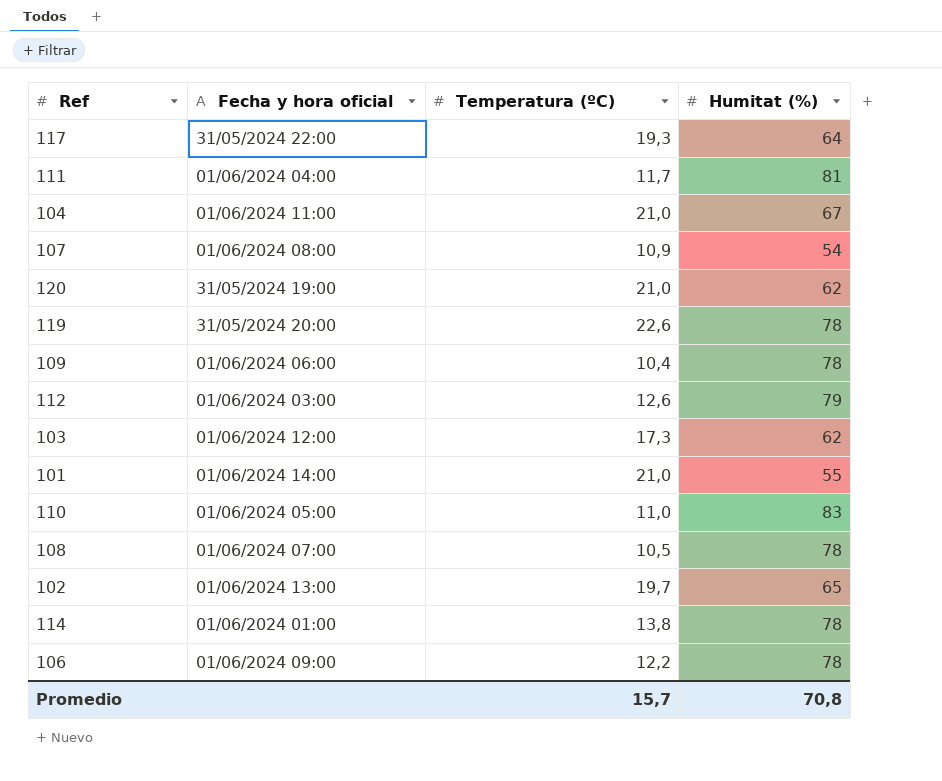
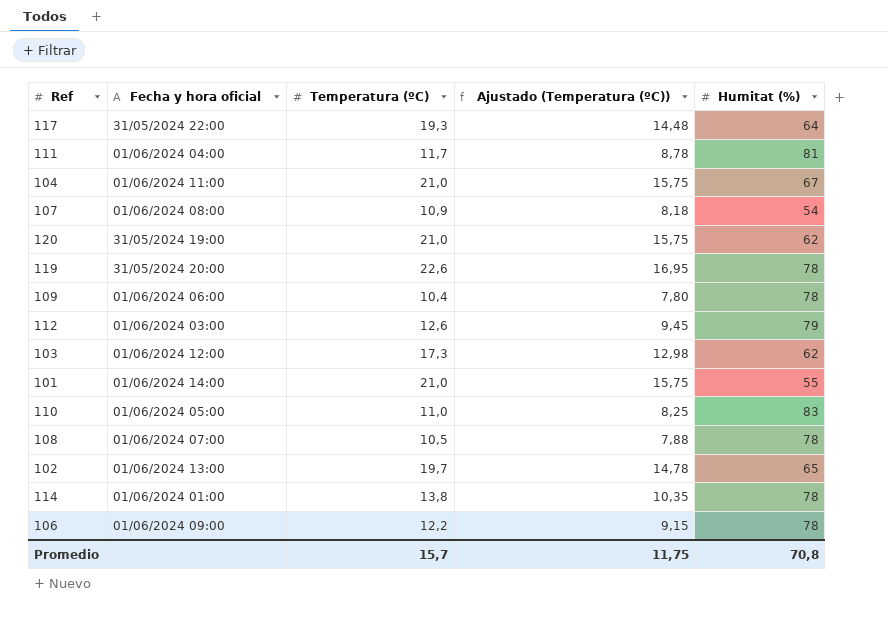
column Ajustado (Temperatura (ºC)) | formula: none -> [Temperatura (ºC)] * 0,75

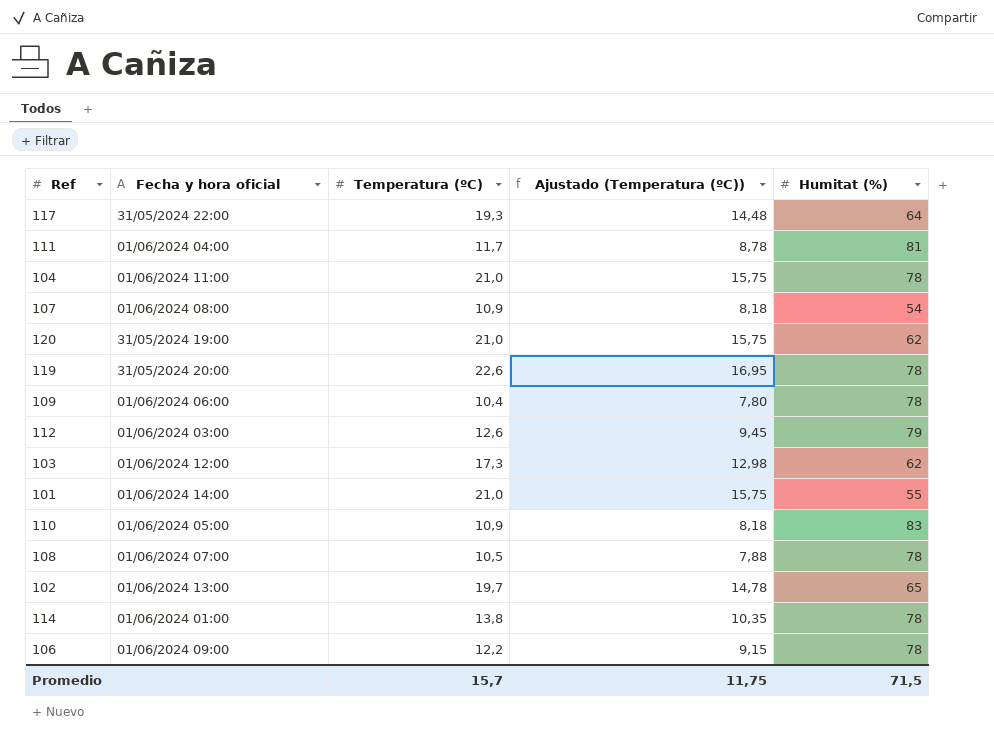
104 | Humitat (%): 67 -> 78
110 | Temperatura (ºC): 11,0 -> 10,9
110 | Ajustado (Temperatura (ºC)): 8,25 -> 8,18
Promedio | Humitat (%): 70,8 -> 71,5

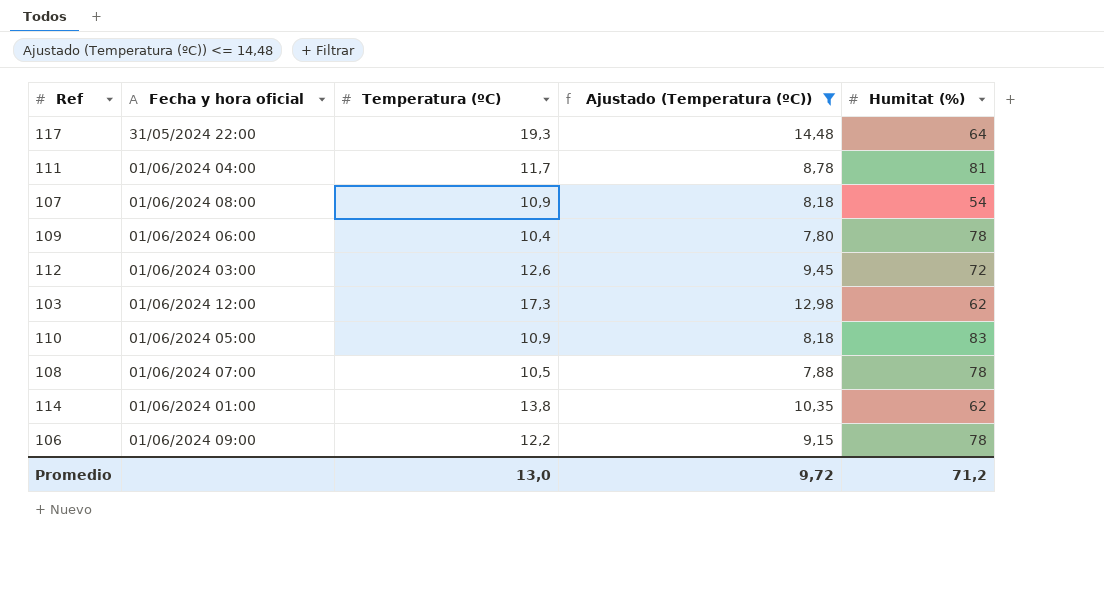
filter: none -> Ajustado (Temperatura (ºC)) <= 14,48
112 | Humitat (%): 79 -> 72
114 | Humitat (%): 78 -> 62
Promedio | Temperatura (ºC): 15,7 -> 13,0
Promedio | Ajustado (Temperatura (ºC)): 11,75 -> 9,72
Promedio | Humitat (%): 71,5 -> 71,2

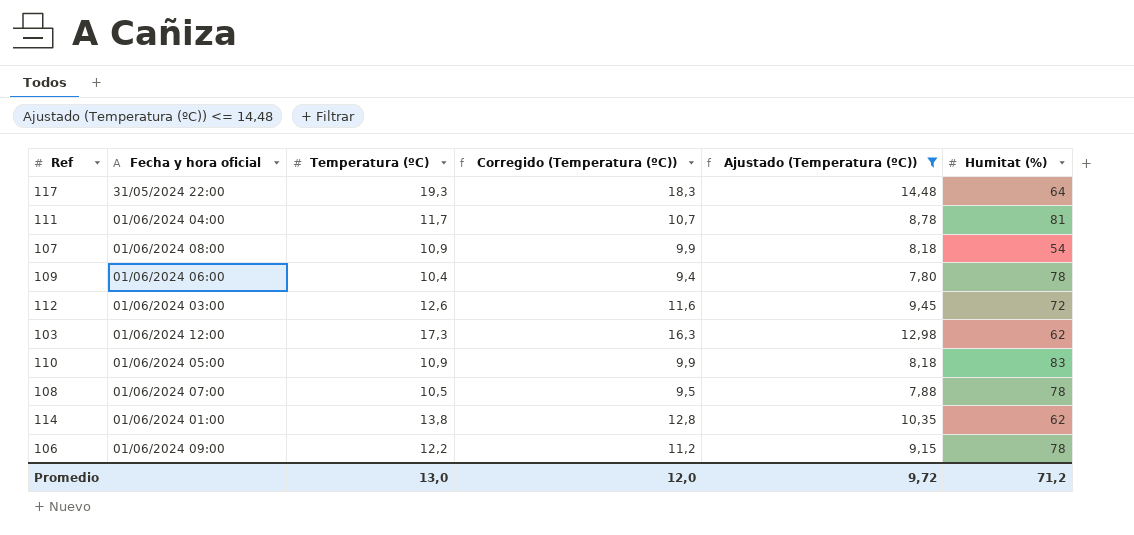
column Corregido (Temperatura (ºC)) | formula: none -> [Temperatura (ºC)] - 1

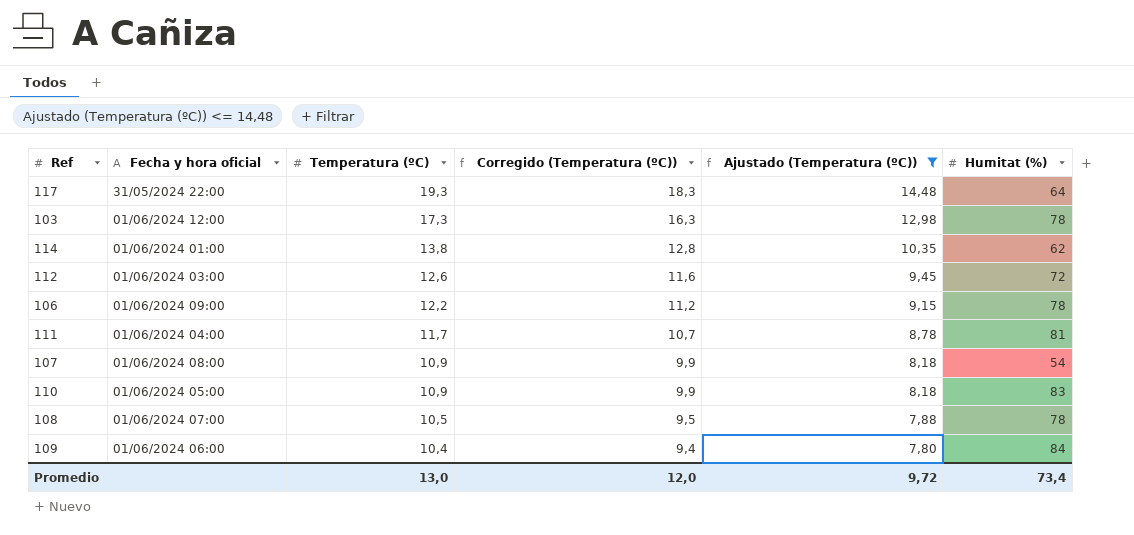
row order: none -> Temperatura (ºC) descending
103 | Humitat (%): 62 -> 78
109 | Humitat (%): 78 -> 84
Promedio | Humitat (%): 71,2 -> 73,4

